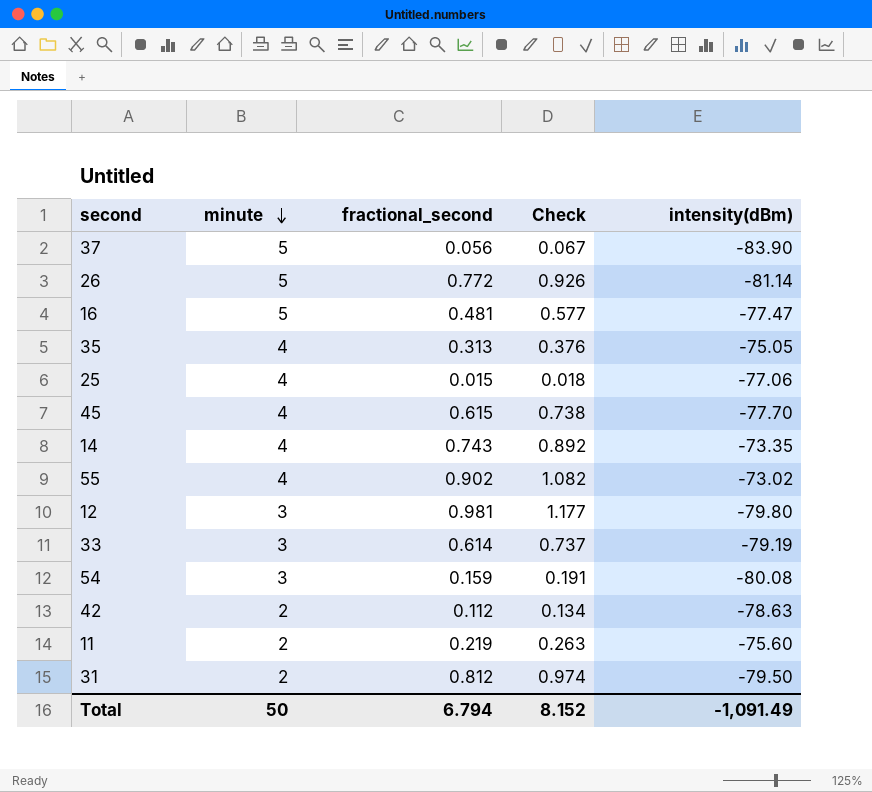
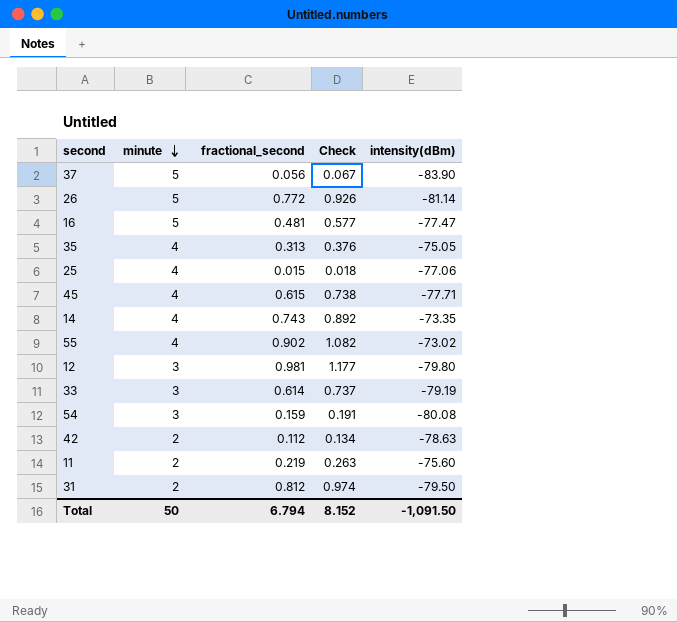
45 | intensity(dBm): -77.70 -> -77.71
Total | intensity(dBm): -1,091.49 -> -1,091.50

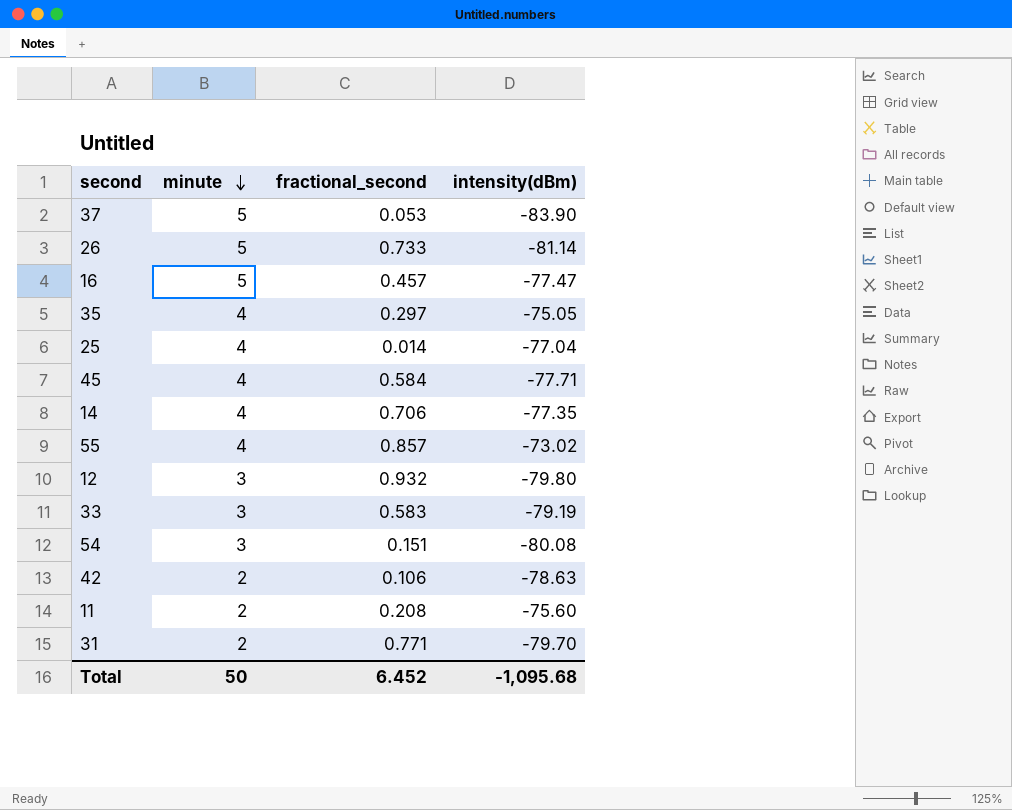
column Check | formula: [fractional_second] * 1.2 -> none
37 | fractional_second: 0.056 -> 0.053
26 | fractional_second: 0.772 -> 0.733
16 | fractional_second: 0.481 -> 0.457
35 | fractional_second: 0.313 -> 0.297
25 | fractional_second: 0.015 -> 0.014
25 | intensity(dBm): -77.06 -> -77.04
45 | fractional_second: 0.615 -> 0.584
14 | fractional_second: 0.743 -> 0.706
14 | intensity(dBm): -73.35 -> -77.35
55 | fractional_second: 0.902 -> 0.857
12 | fractional_second: 0.981 -> 0.932
33 | fractional_second: 0.614 -> 0.583
54 | fractional_second: 0.159 -> 0.151
42 | fractional_second: 0.112 -> 0.106
11 | fractional_second: 0.219 -> 0.208
31 | fractional_second: 0.812 -> 0.771
31 | intensity(dBm): -79.50 -> -79.70
Total | fractional_second: 6.794 -> 6.452
Total | intensity(dBm): -1,091.50 -> -1,095.68

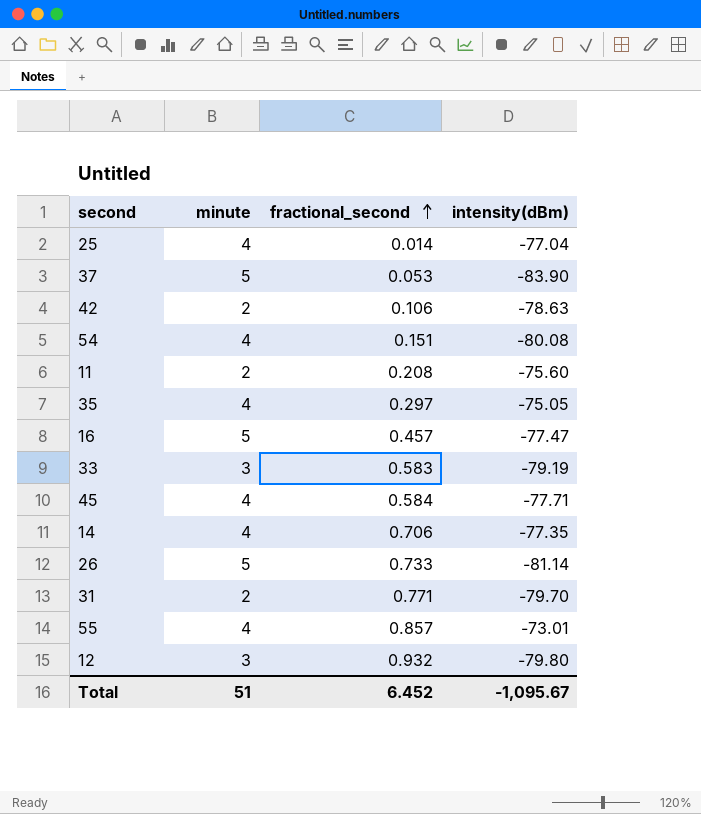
row order: minute descending -> fractional_second ascending
54 | minute: 3 -> 4
55 | intensity(dBm): -73.02 -> -73.01
Total | minute: 50 -> 51
Total | intensity(dBm): -1,095.68 -> -1,095.67

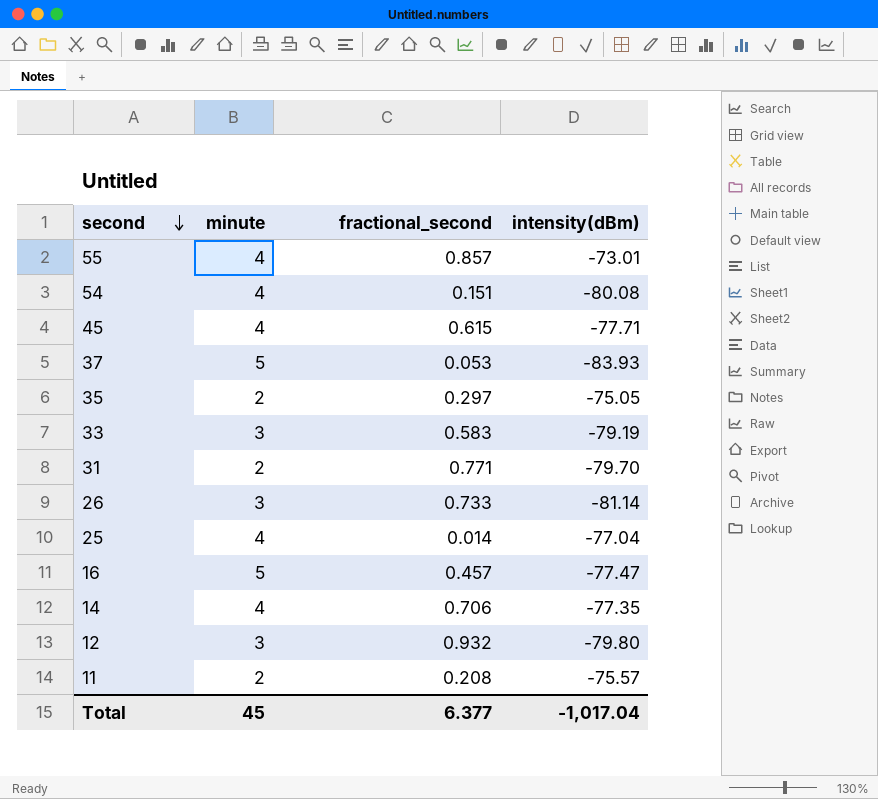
row order: fractional_second ascending -> second descending
row 42: 2 | 0.106 | -78.63 -> none
45 | fractional_second: 0.584 -> 0.615
37 | intensity(dBm): -83.90 -> -83.93
35 | minute: 4 -> 2
26 | minute: 5 -> 3
11 | intensity(dBm): -75.60 -> -75.57
Total | minute: 51 -> 45
Total | fractional_second: 6.452 -> 6.377
Total | intensity(dBm): -1,095.67 -> -1,017.04

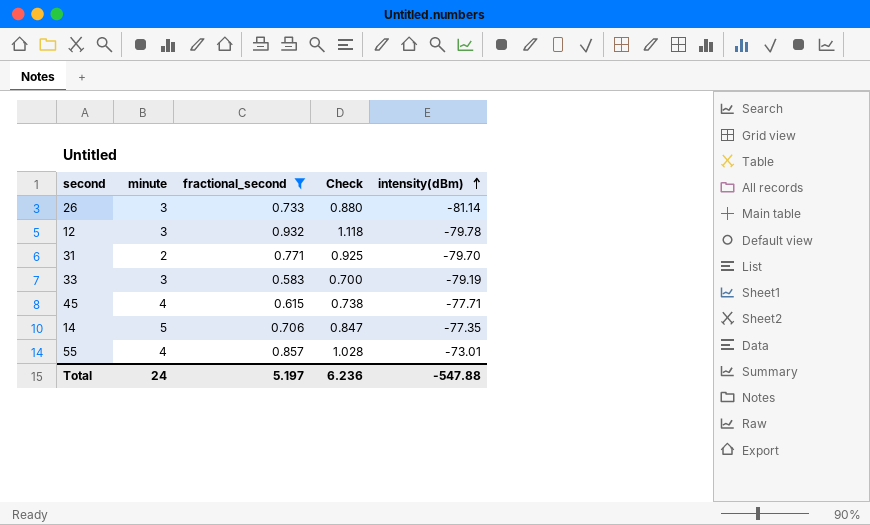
filter: none -> fractional_second >= 0.583
row order: second descending -> intensity(dBm) ascending
column Check | formula: none -> [fractional_second] * 1.2
12 | intensity(dBm): -79.80 -> -79.78
14 | minute: 4 -> 5
Total | minute: 45 -> 24
Total | fractional_second: 6.377 -> 5.197
Total | intensity(dBm): -1,017.04 -> -547.88

